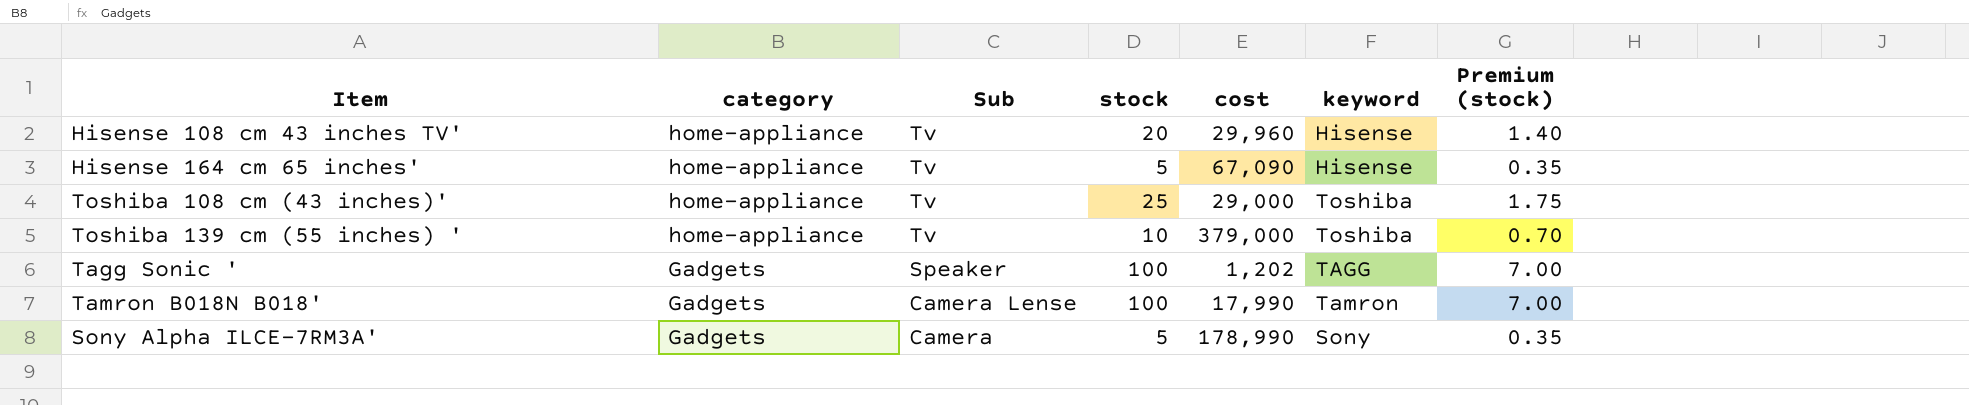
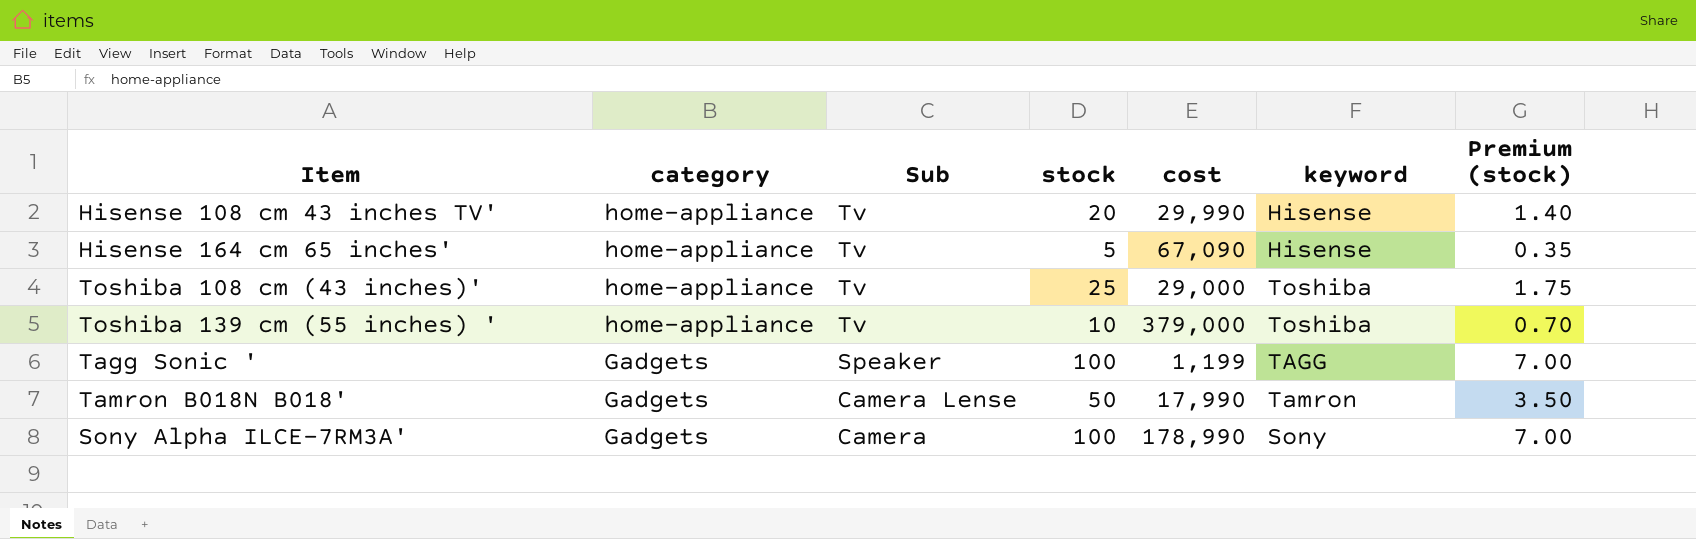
Hisense 108 cm 43 inches TV' | cost: 29,960 -> 29,990
Tagg Sonic ' | cost: 1,202 -> 1,199
Tamron B018N B018' | stock: 100 -> 50
Tamron B018N B018' | Premium (stock): 7.00 -> 3.50
Sony Alpha ILCE-7RM3A' | stock: 5 -> 100
Sony Alpha ILCE-7RM3A' | Premium (stock): 0.35 -> 7.00

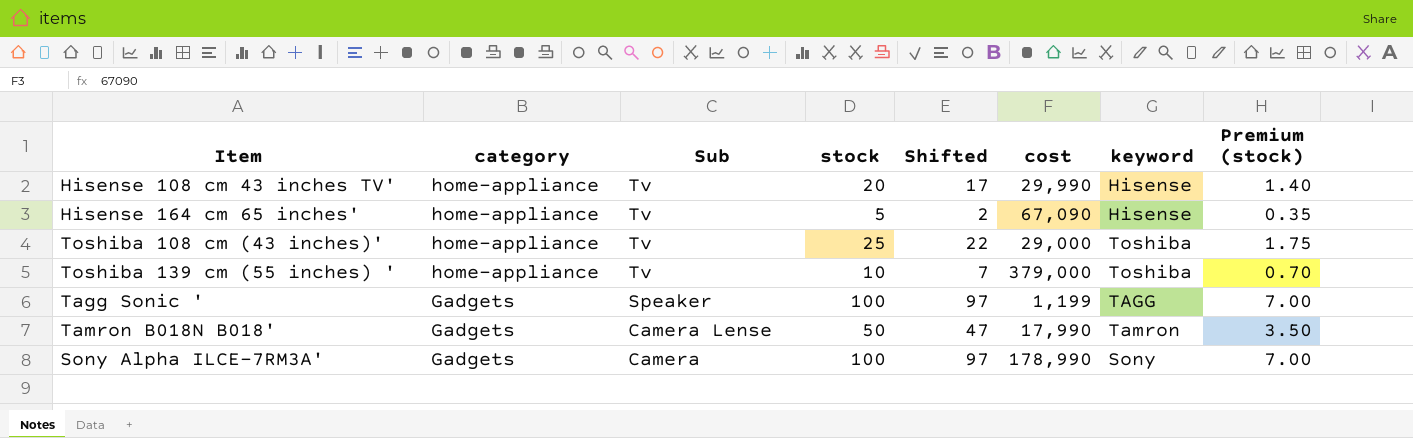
column Shifted | formula: none -> [stock] - 3

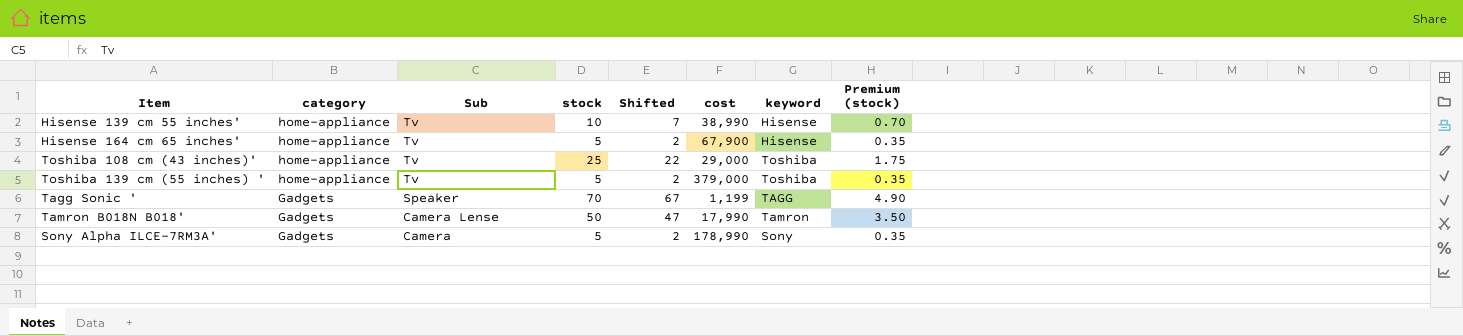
row Hisense 108 cm 43 inches TV': home-appliance | Tv | 20 | 17 | 29,990 | Hisense | 1.40 -> none
row Hisense 139 cm 55 inches': none -> home-appliance | Tv | 10 | 7 | 38,990 | Hisense | 0.70
Hisense 164 cm 65 inches' | cost: 67,090 -> 67,900
Toshiba 139 cm (55 inches) ' | stock: 10 -> 5
Toshiba 139 cm (55 inches) ' | Shifted: 7 -> 2
Toshiba 139 cm (55 inches) ' | Premium (stock): 0.70 -> 0.35
Tagg Sonic ' | stock: 100 -> 70
Tagg Sonic ' | Shifted: 97 -> 67
Tagg Sonic ' | Premium (stock): 7.00 -> 4.90
Sony Alpha ILCE-7RM3A' | stock: 100 -> 5
Sony Alpha ILCE-7RM3A' | Shifted: 97 -> 2
Sony Alpha ILCE-7RM3A' | Premium (stock): 7.00 -> 0.35

